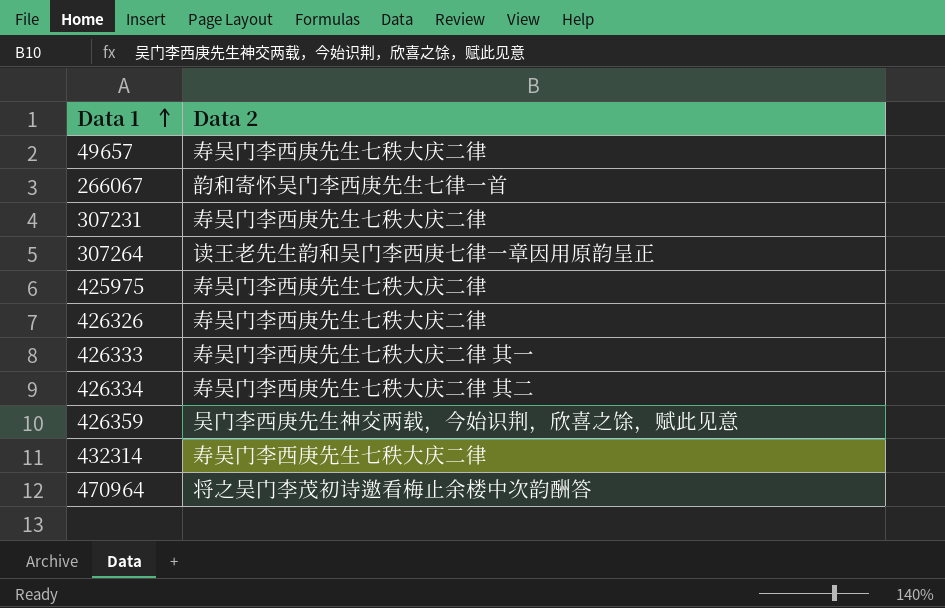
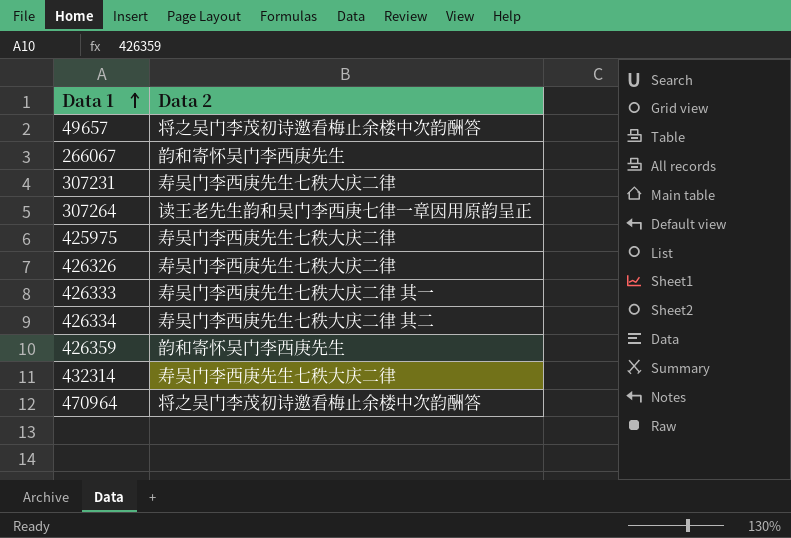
49657 | Data 2: 寿吴门李西庚先生七秩大庆二律 -> 将之吴门李茂初诗邀看梅止余楼中次韵酬答
266067 | Data 2: 韵和寄怀吴门李西庚先生七律一首 -> 韵和寄怀吴门李西庚先生
426359 | Data 2: 吴门李西庚先生神交两载，今始识荆，欣喜之馀，赋此见意 -> 韵和寄怀吴门李西庚先生

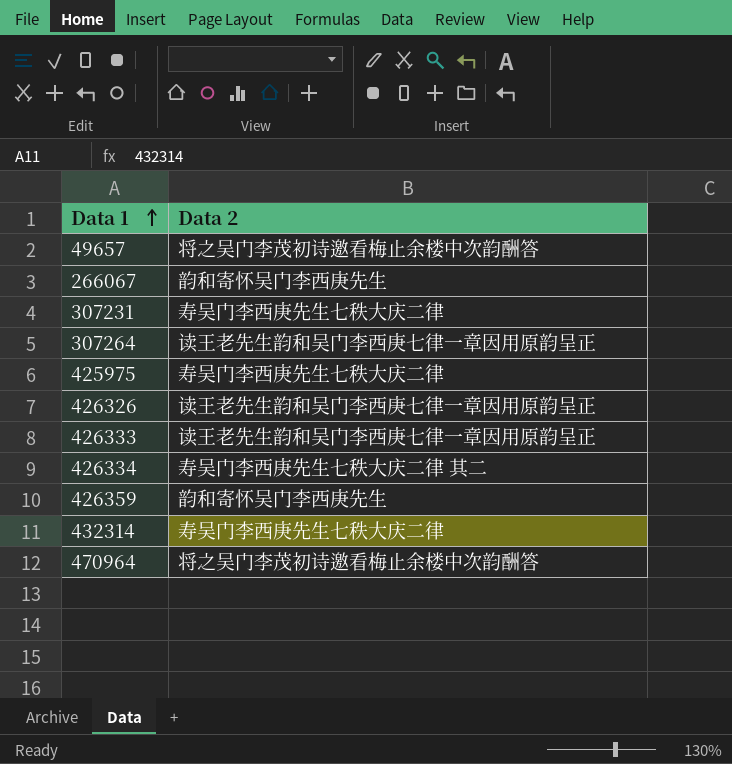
426326 | Data 2: 寿吴门李西庚先生七秩大庆二律 -> 读王老先生韵和吴门李西庚七律一章因用原韵呈正
426333 | Data 2: 寿吴门李西庚先生七秩大庆二律 其一 -> 读王老先生韵和吴门李西庚七律一章因用原韵呈正

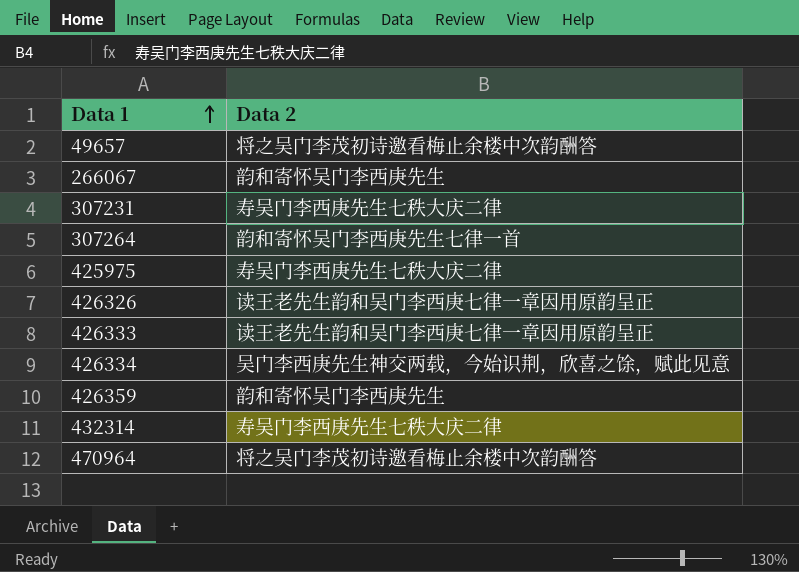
307264 | Data 2: 读王老先生韵和吴门李西庚七律一章因用原韵呈正 -> 韵和寄怀吴门李西庚先生七律一首
426334 | Data 2: 寿吴门李西庚先生七秩大庆二律 其二 -> 吴门李西庚先生神交两载，今始识荆，欣喜之馀，赋此见意

